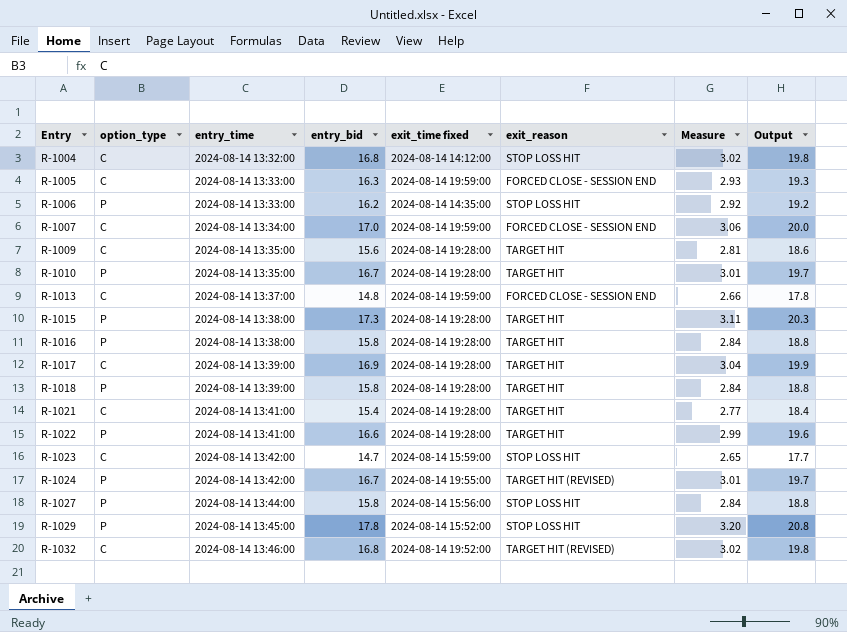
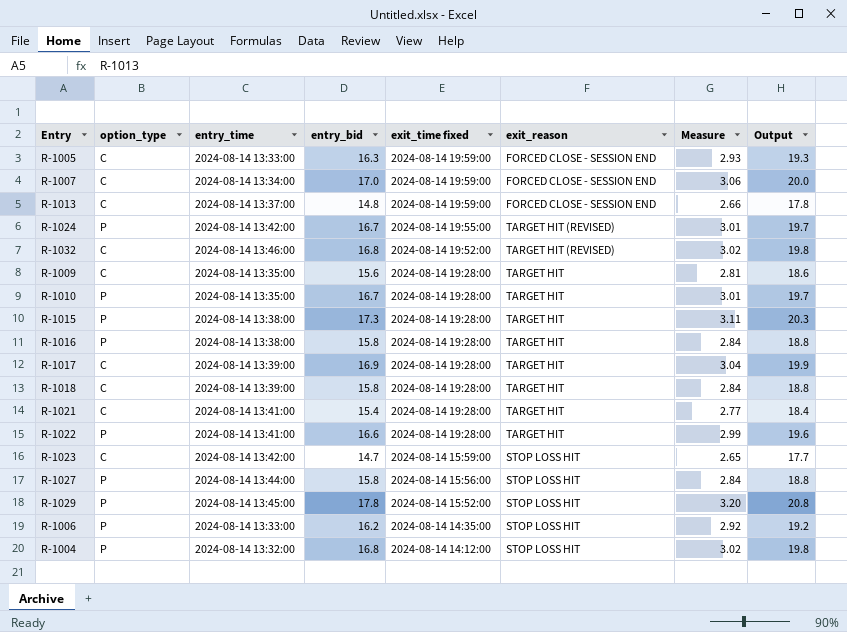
row order: Entry ascending -> exit_time fixed descending
R-1018 | option_type: P -> C
R-1004 | option_type: C -> P

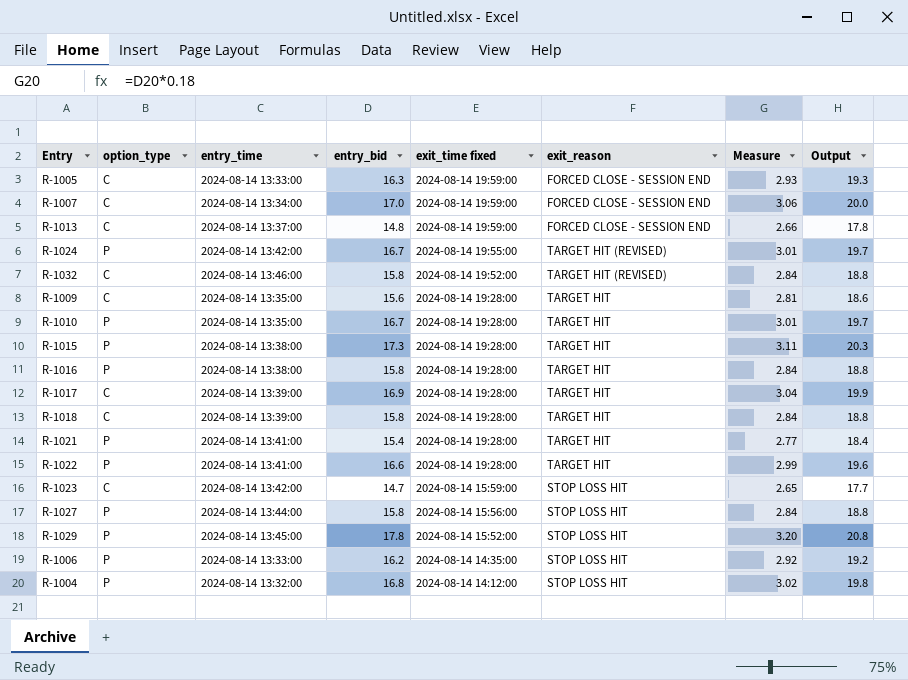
R-1032 | entry_bid: 16.8 -> 15.8
R-1032 | Measure: 3.02 -> 2.84
R-1032 | Output: 19.8 -> 18.8
R-1021 | option_type: C -> P

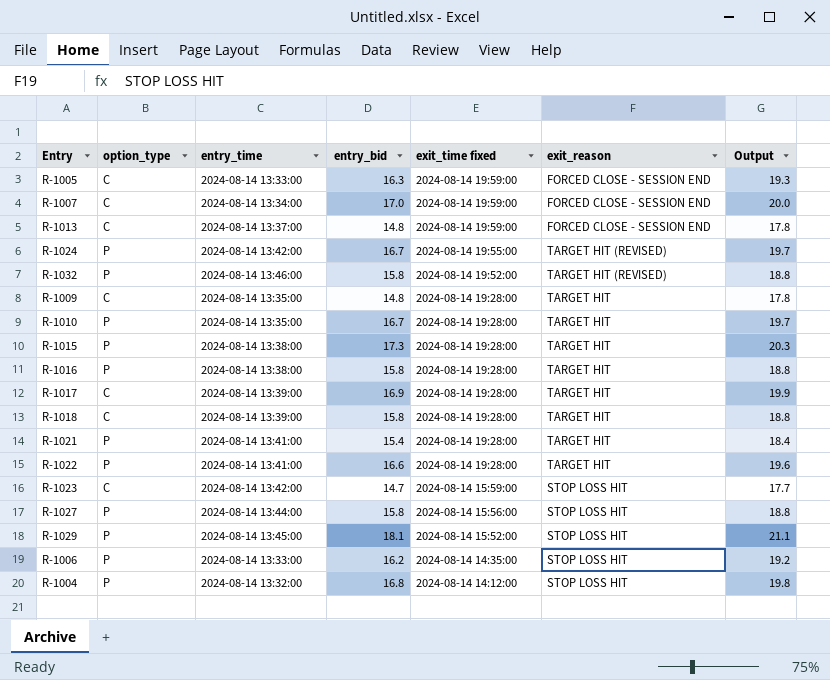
column Measure | formula: [entry_bid] * 0.18 -> none
R-1032 | option_type: C -> P
R-1009 | entry_bid: 15.6 -> 14.8
R-1009 | Output: 18.6 -> 17.8
R-1029 | entry_bid: 17.8 -> 18.1
R-1029 | Output: 20.8 -> 21.1

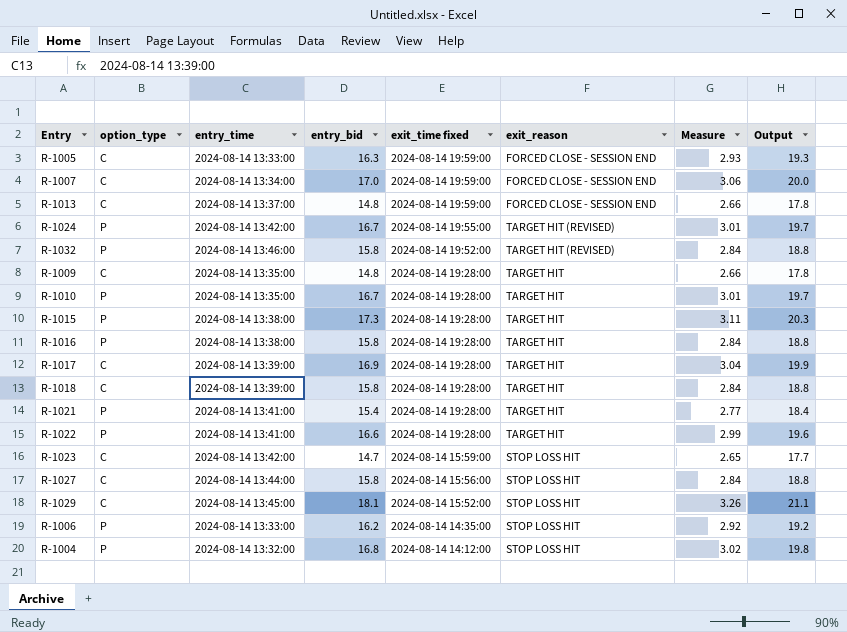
column Measure | formula: none -> [entry_bid] * 0.18
R-1027 | option_type: P -> C
R-1029 | option_type: P -> C

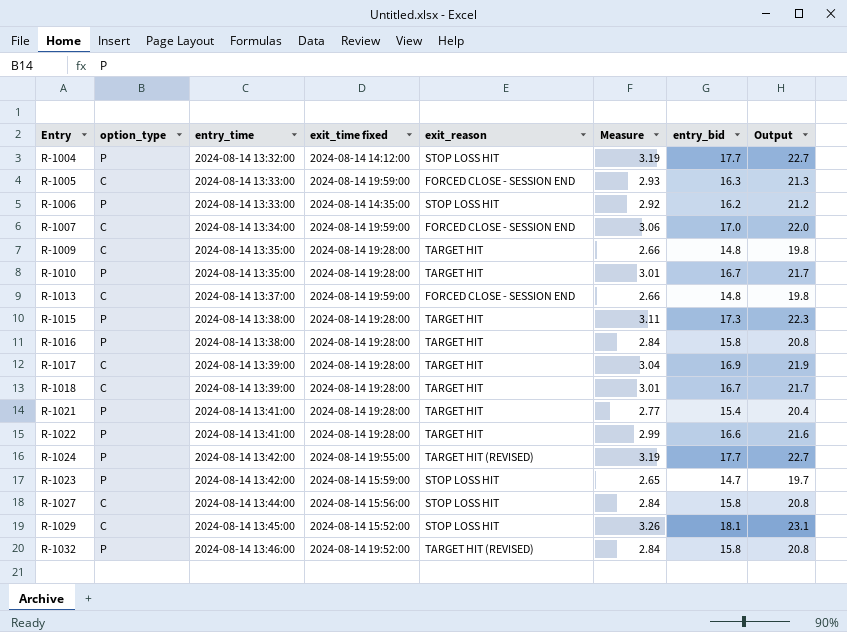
row order: exit_time fixed descending -> entry_time ascending
column entry_bid | position: 4 -> 7
column Output | formula: [entry_bid] + 3 -> [entry_bid] + 5
R-1004 | Measure: 3.02 -> 3.19
R-1004 | entry_bid: 16.8 -> 17.7
R-1018 | Measure: 2.84 -> 3.01
R-1018 | entry_bid: 15.8 -> 16.7
R-1024 | Measure: 3.01 -> 3.19
R-1024 | entry_bid: 16.7 -> 17.7
R-1023 | option_type: C -> P

